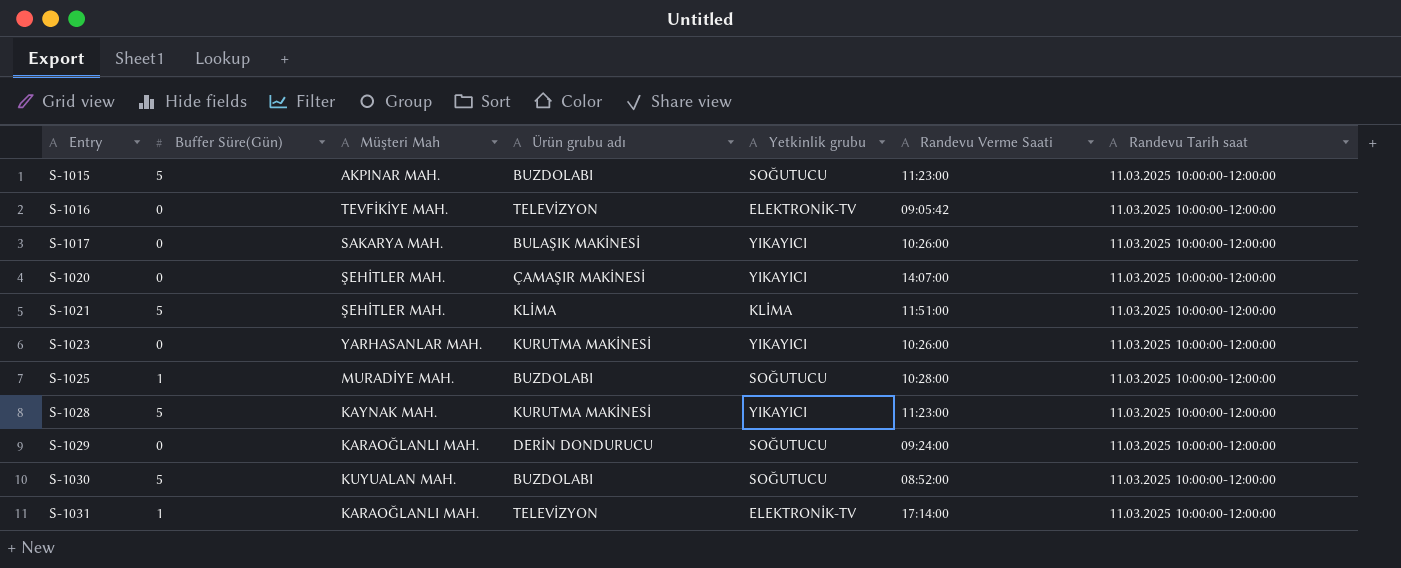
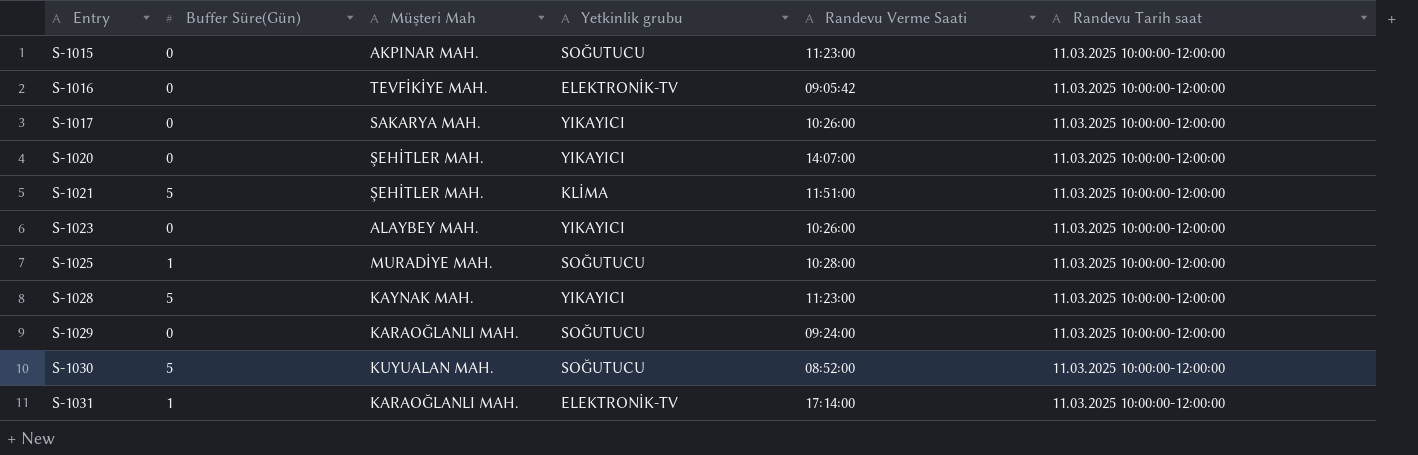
column Ürün grubu adı | position: 4 -> none
S-1015 | Buffer Süre(Gün): 5 -> 0
S-1023 | Müşteri Mah: YARHASANLAR MAH. -> ALAYBEY MAH.

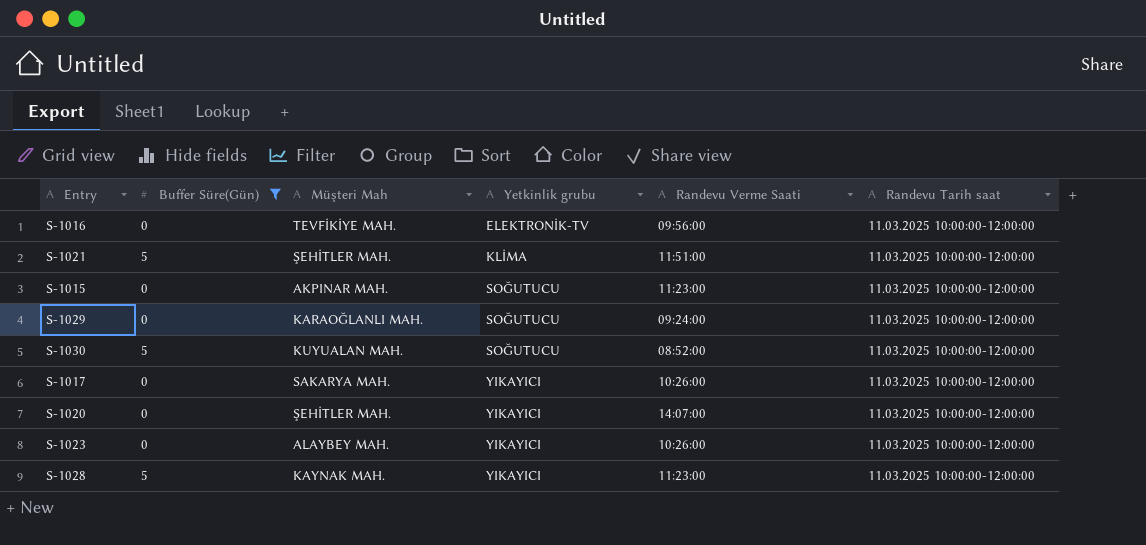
filter: none -> Buffer Süre(Gün) != 1
row order: Entry ascending -> Yetkinlik grubu ascending
S-1016 | Randevu Verme Saati: 09:05:42 -> 09:56:00

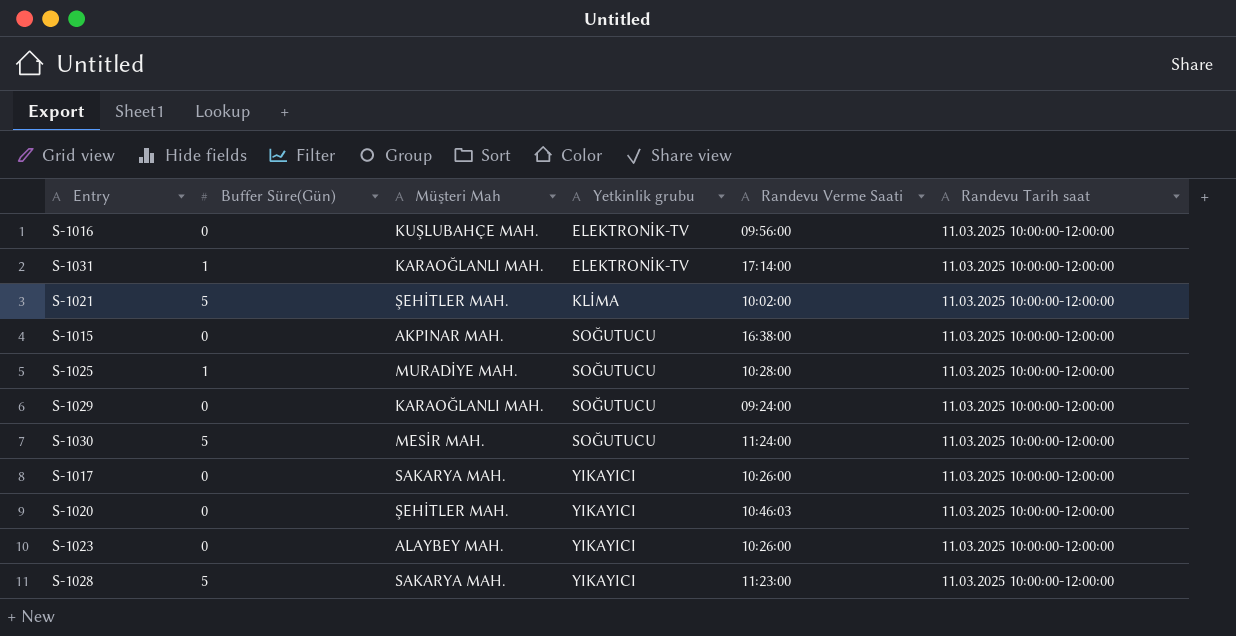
filter: Buffer Süre(Gün) != 1 -> none
S-1016 | Müşteri Mah: TEVFİKİYE MAH. -> KUŞLUBAHÇE MAH.
S-1021 | Randevu Verme Saati: 11:51:00 -> 10:02:00
S-1015 | Randevu Verme Saati: 11:23:00 -> 16:38:00
S-1030 | Müşteri Mah: KUYUALAN MAH. -> MESİR MAH.
S-1030 | Randevu Verme Saati: 08:52:00 -> 11:24:00
S-1020 | Randevu Verme Saati: 14:07:00 -> 10:46:03
S-1028 | Müşteri Mah: KAYNAK MAH. -> SAKARYA MAH.

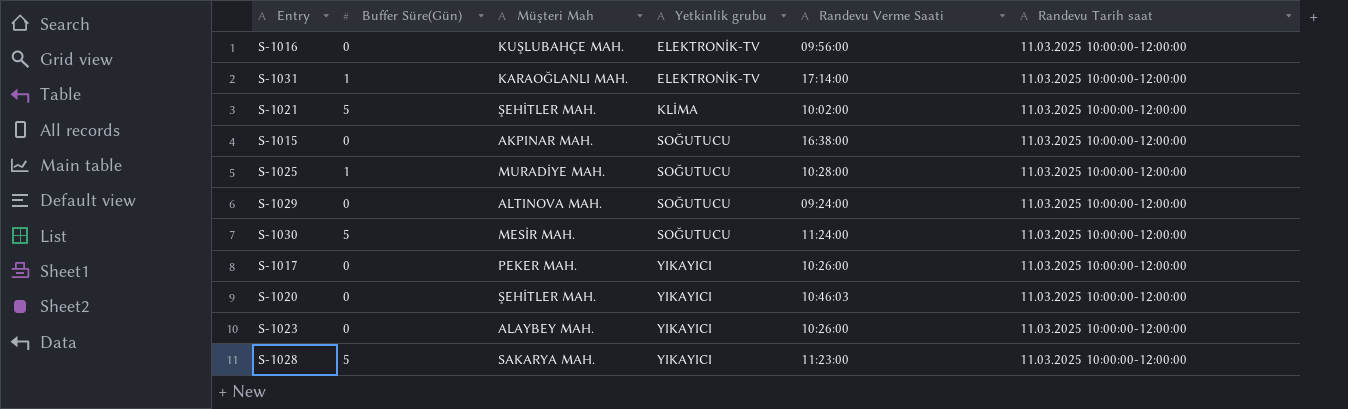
S-1029 | Müşteri Mah: KARAOĞLANLI MAH. -> ALTINOVA MAH.
S-1017 | Müşteri Mah: SAKARYA MAH. -> PEKER MAH.

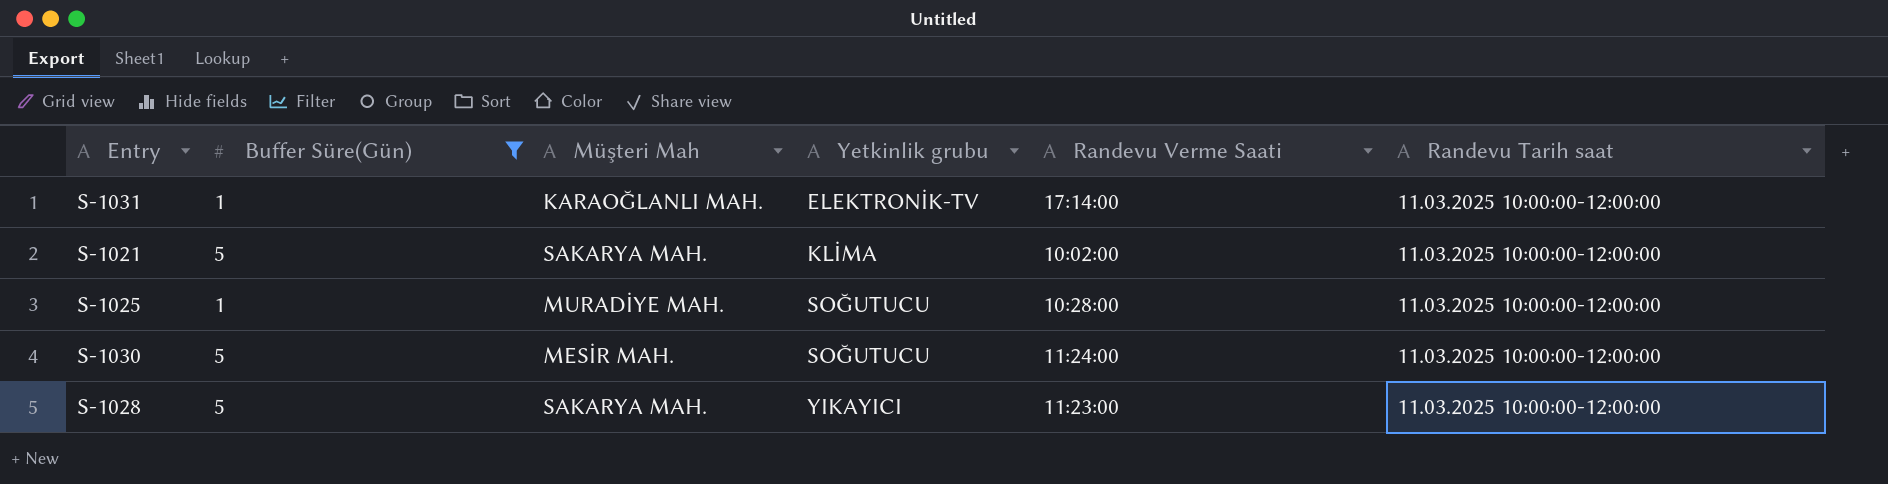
filter: none -> Buffer Süre(Gün) != 0
S-1021 | Müşteri Mah: ŞEHİTLER MAH. -> SAKARYA MAH.

